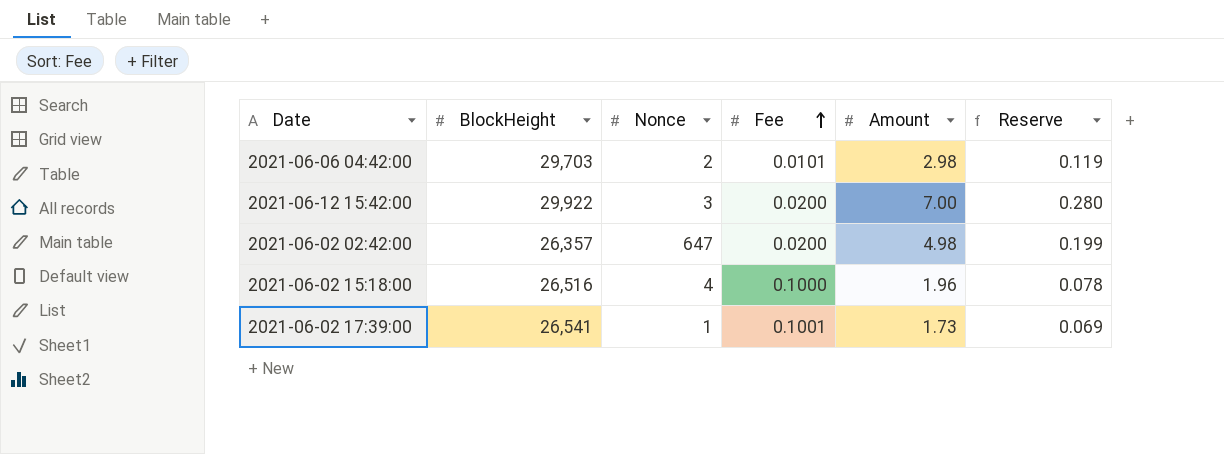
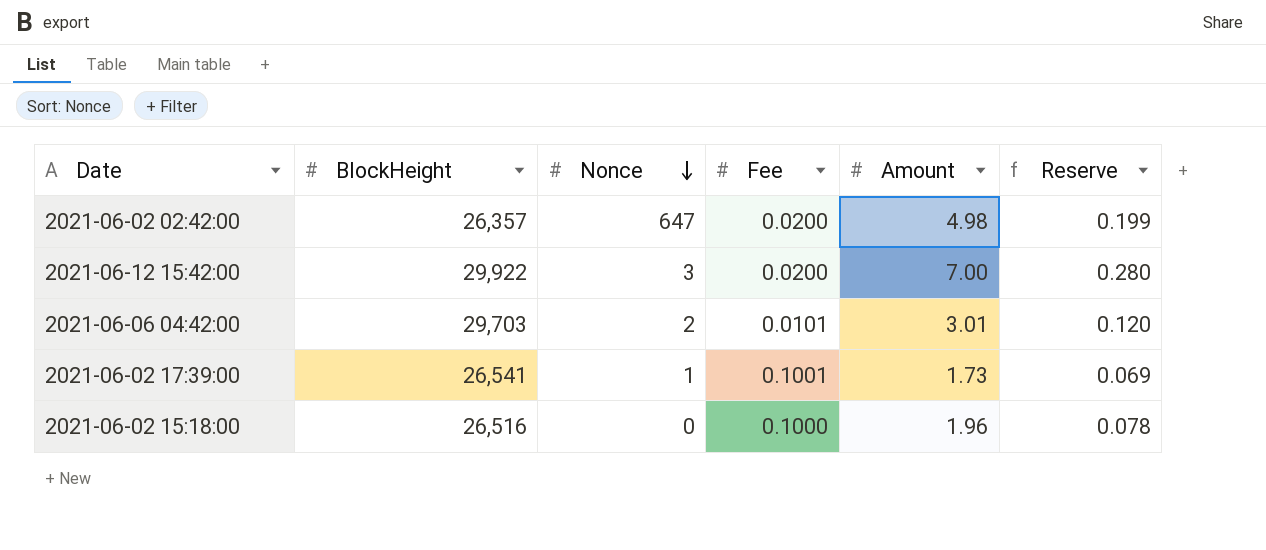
row order: Fee ascending -> Nonce descending
2021-06-06 04:42:00 | Amount: 2.98 -> 3.01
2021-06-06 04:42:00 | Reserve: 0.119 -> 0.120
2021-06-02 15:18:00 | Nonce: 4 -> 0

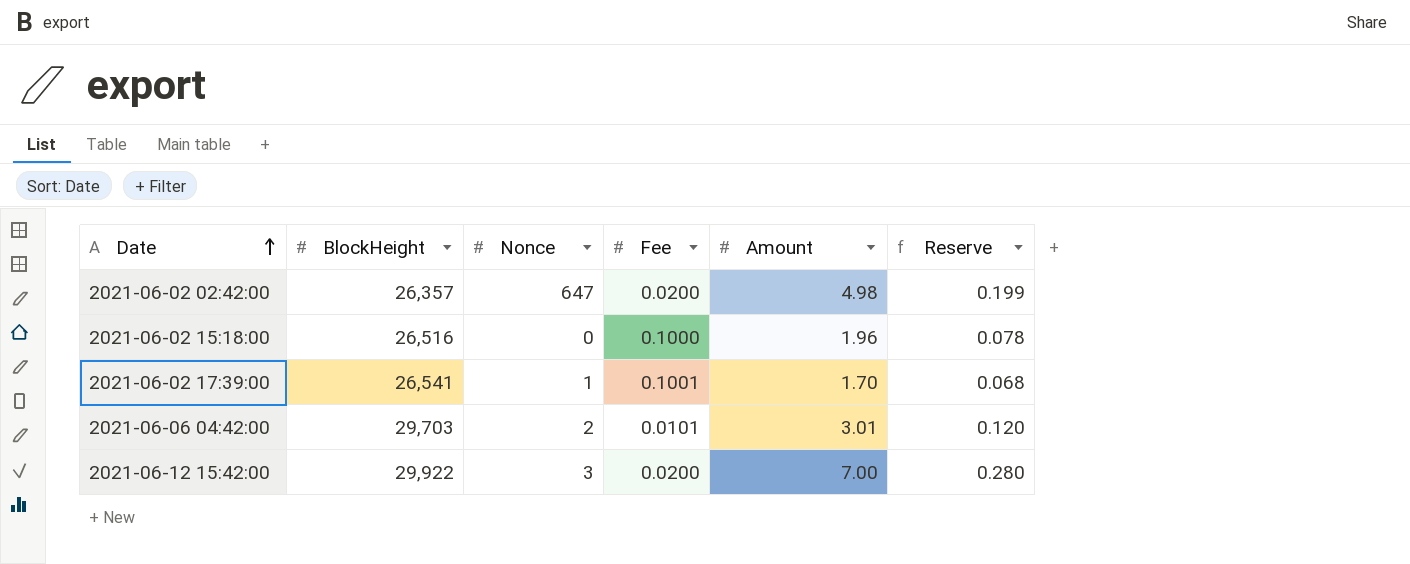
row order: Nonce descending -> Date ascending
2021-06-02 17:39:00 | Amount: 1.73 -> 1.70
2021-06-02 17:39:00 | Reserve: 0.069 -> 0.068

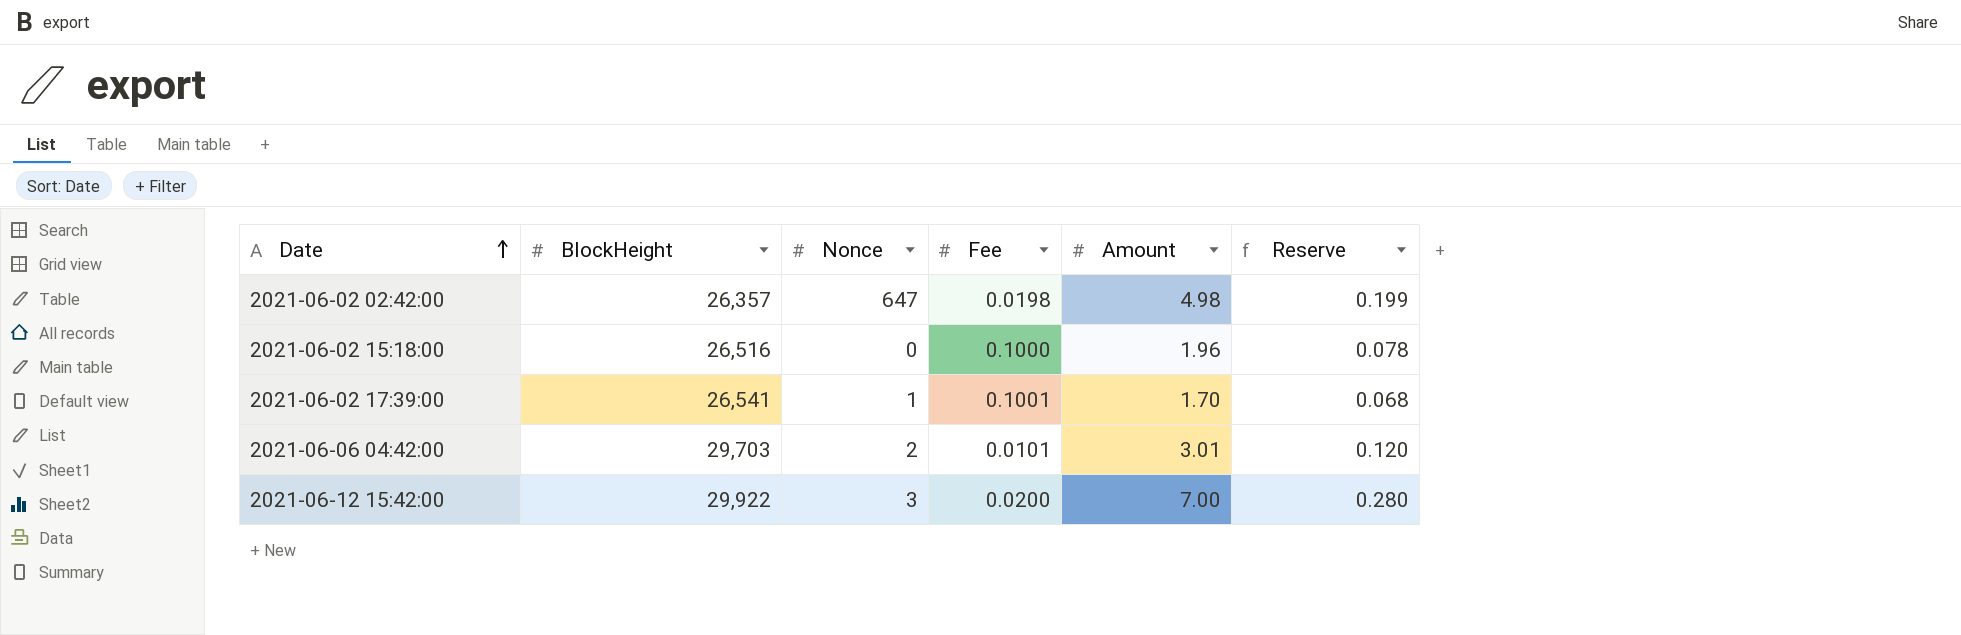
2021-06-02 02:42:00 | Fee: 0.0200 -> 0.0198

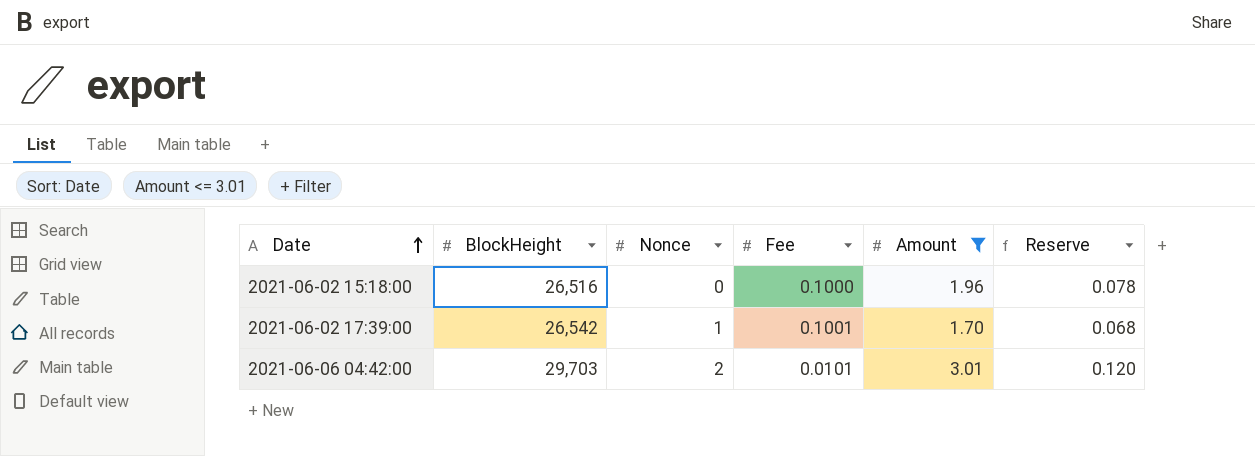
filter: none -> Amount <= 3.01
2021-06-02 17:39:00 | BlockHeight: 26,541 -> 26,542

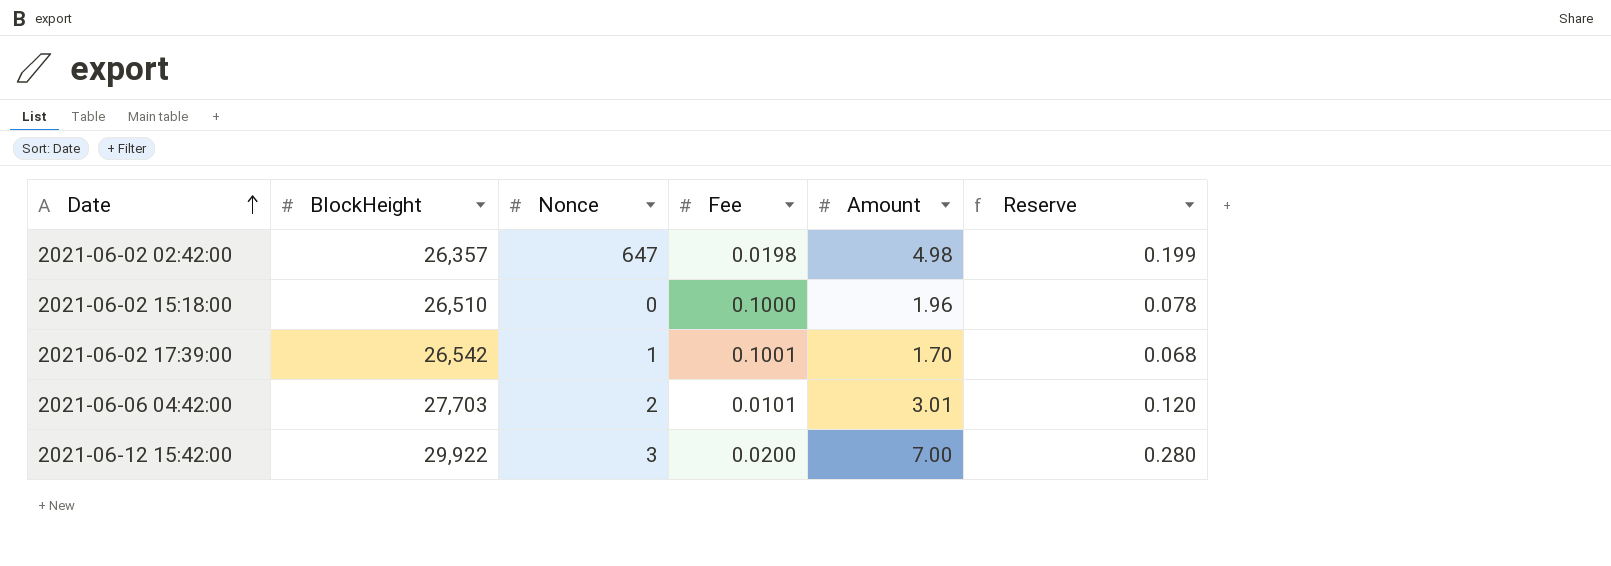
filter: Amount <= 3.01 -> none
2021-06-02 15:18:00 | BlockHeight: 26,516 -> 26,510
2021-06-06 04:42:00 | BlockHeight: 29,703 -> 27,703

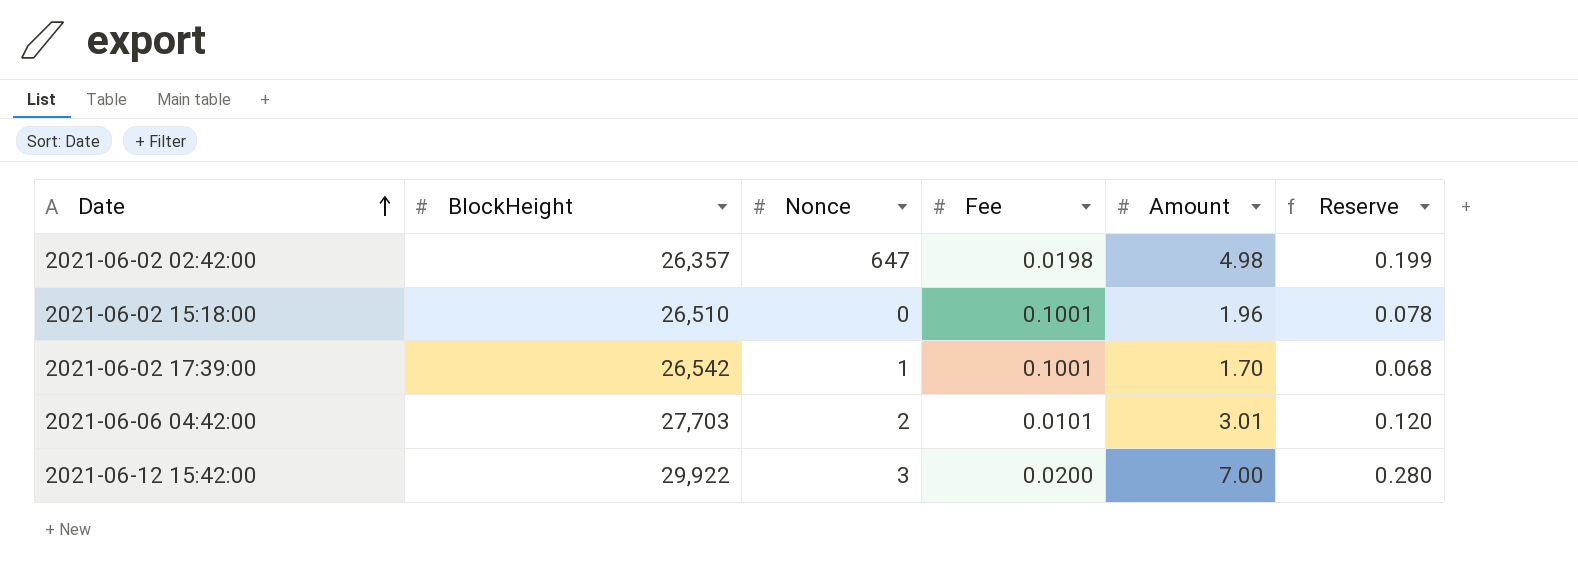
2021-06-02 15:18:00 | Fee: 0.1000 -> 0.1001

